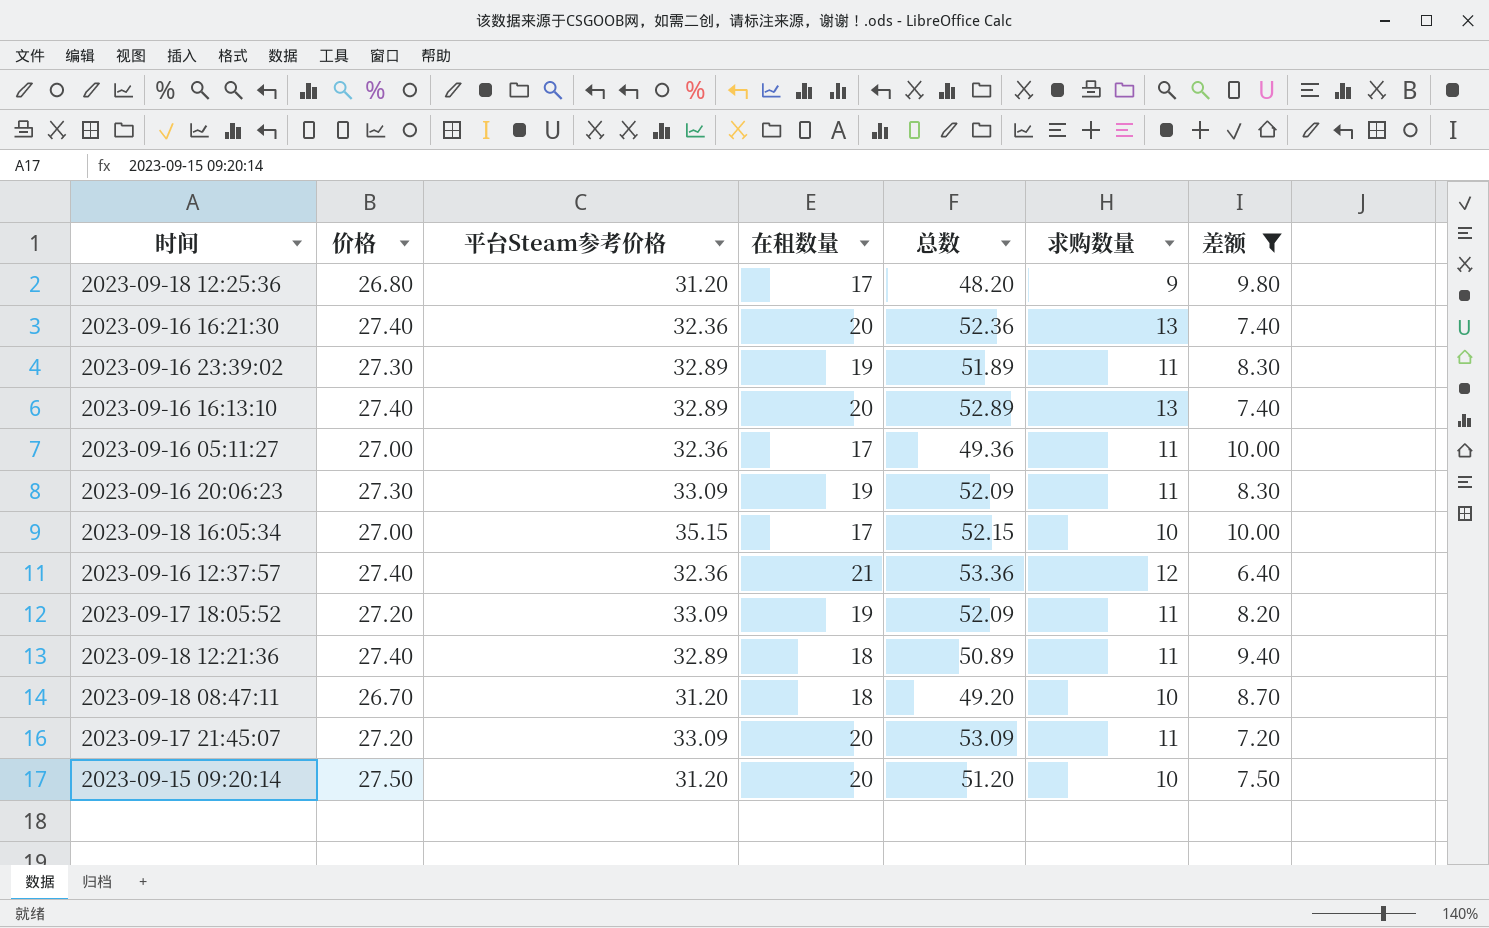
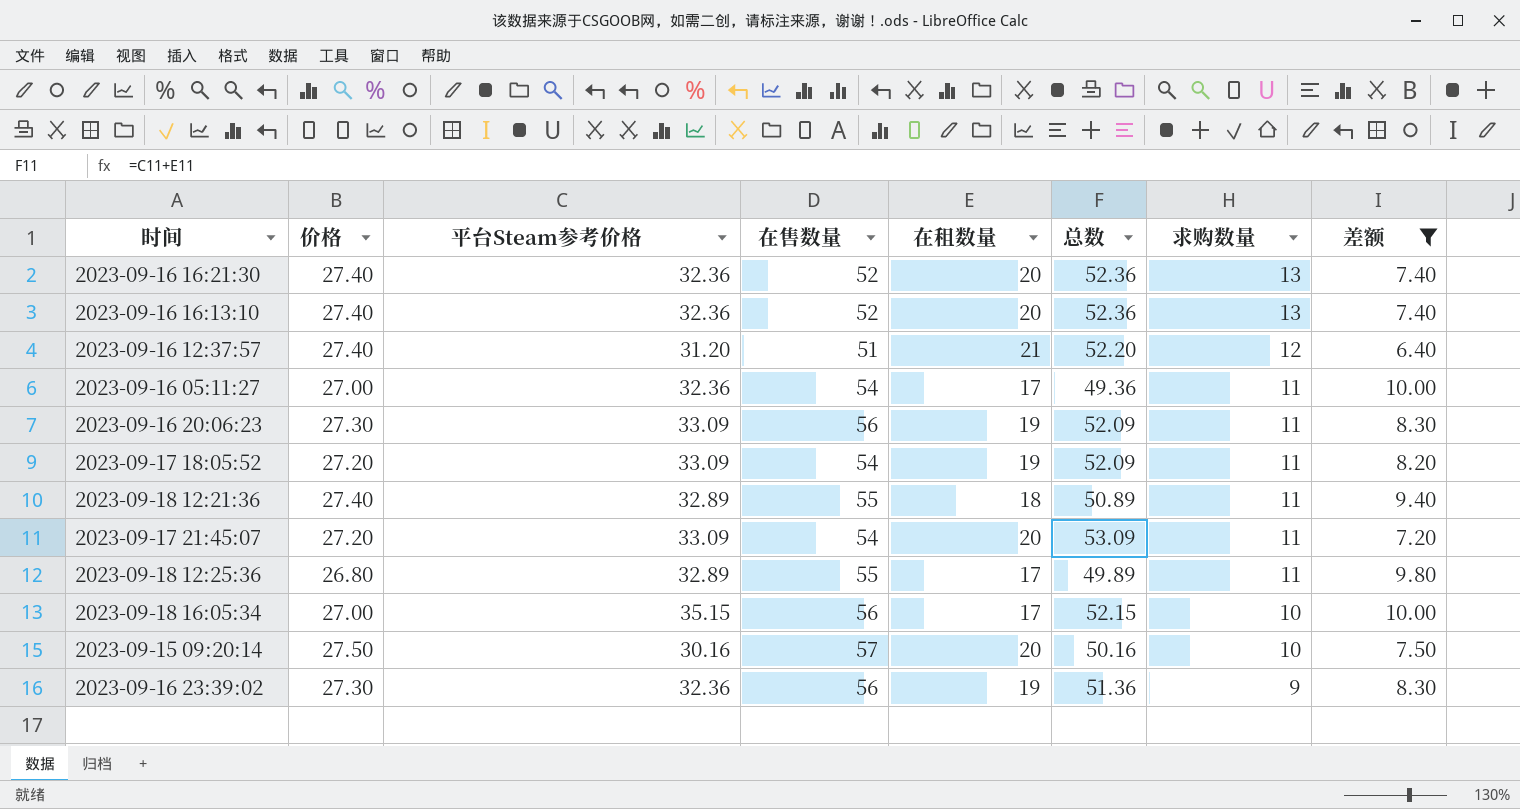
row order: none -> 求购数量 descending
column 在售数量 | position: none -> 4
row 2023-09-18 08:47:11: 26.70 | 31.20 | 18 | 49.20 | 10 | 8.70 -> none
2023-09-16 16:13:10 | 平台Steam参考价格: 32.89 -> 32.36
2023-09-16 16:13:10 | 总数: 52.89 -> 52.36
2023-09-16 12:37:57 | 平台Steam参考价格: 32.36 -> 31.20
2023-09-16 12:37:57 | 总数: 53.36 -> 52.20
2023-09-18 12:25:36 | 平台Steam参考价格: 31.20 -> 32.89
2023-09-18 12:25:36 | 总数: 48.20 -> 49.89
2023-09-18 12:25:36 | 求购数量: 9 -> 11
2023-09-15 09:20:14 | 平台Steam参考价格: 31.20 -> 30.16
2023-09-15 09:20:14 | 总数: 51.20 -> 50.16
2023-09-16 23:39:02 | 平台Steam参考价格: 32.89 -> 32.36
2023-09-16 23:39:02 | 总数: 51.89 -> 51.36
2023-09-16 23:39:02 | 求购数量: 11 -> 9

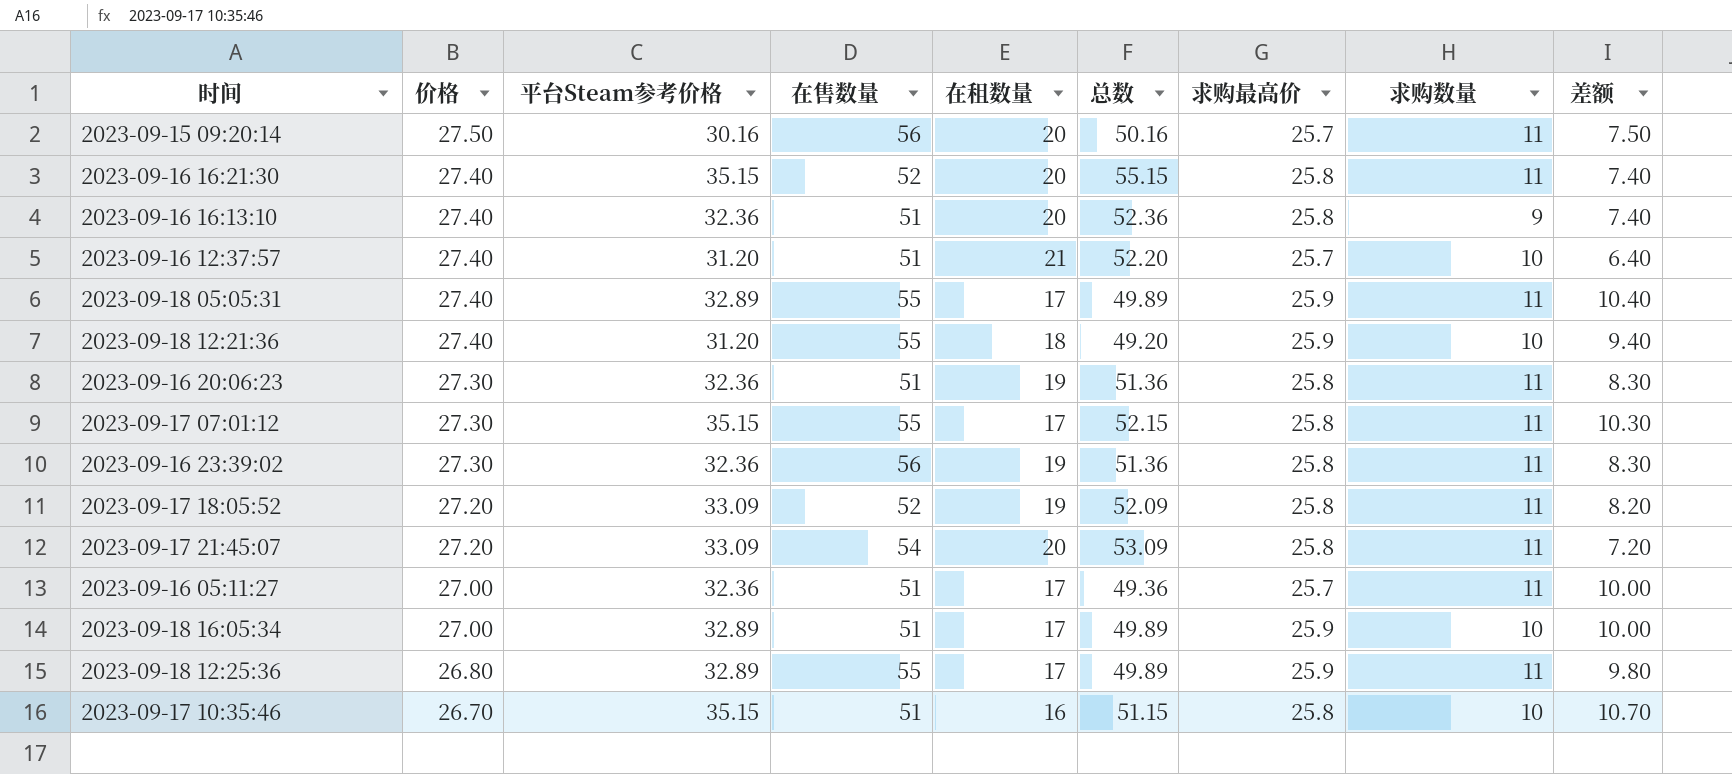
filter: 差额 <= 10.00 -> none
row order: 求购数量 descending -> 价格 descending
column 求购最高价 | position: none -> 7
2023-09-15 09:20:14 | 在售数量: 57 -> 56
2023-09-15 09:20:14 | 求购数量: 10 -> 11
2023-09-16 16:21:30 | 平台Steam参考价格: 32.36 -> 35.15
2023-09-16 16:21:30 | 总数: 52.36 -> 55.15
2023-09-16 16:21:30 | 求购数量: 13 -> 11
2023-09-16 16:13:10 | 在售数量: 52 -> 51
2023-09-16 16:13:10 | 求购数量: 13 -> 9
2023-09-16 12:37:57 | 求购数量: 12 -> 10
2023-09-18 12:21:36 | 平台Steam参考价格: 32.89 -> 31.20
2023-09-18 12:21:36 | 总数: 50.89 -> 49.20
2023-09-18 12:21:36 | 求购数量: 11 -> 10
2023-09-16 20:06:23 | 平台Steam参考价格: 33.09 -> 32.36
2023-09-16 20:06:23 | 在售数量: 56 -> 51
2023-09-16 20:06:23 | 总数: 52.09 -> 51.36
2023-09-16 23:39:02 | 求购数量: 9 -> 11
2023-09-17 18:05:52 | 在售数量: 54 -> 52
2023-09-16 05:11:27 | 在售数量: 54 -> 51
2023-09-18 16:05:34 | 平台Steam参考价格: 35.15 -> 32.89
2023-09-18 16:05:34 | 在售数量: 56 -> 51
2023-09-18 16:05:34 | 总数: 52.15 -> 49.89

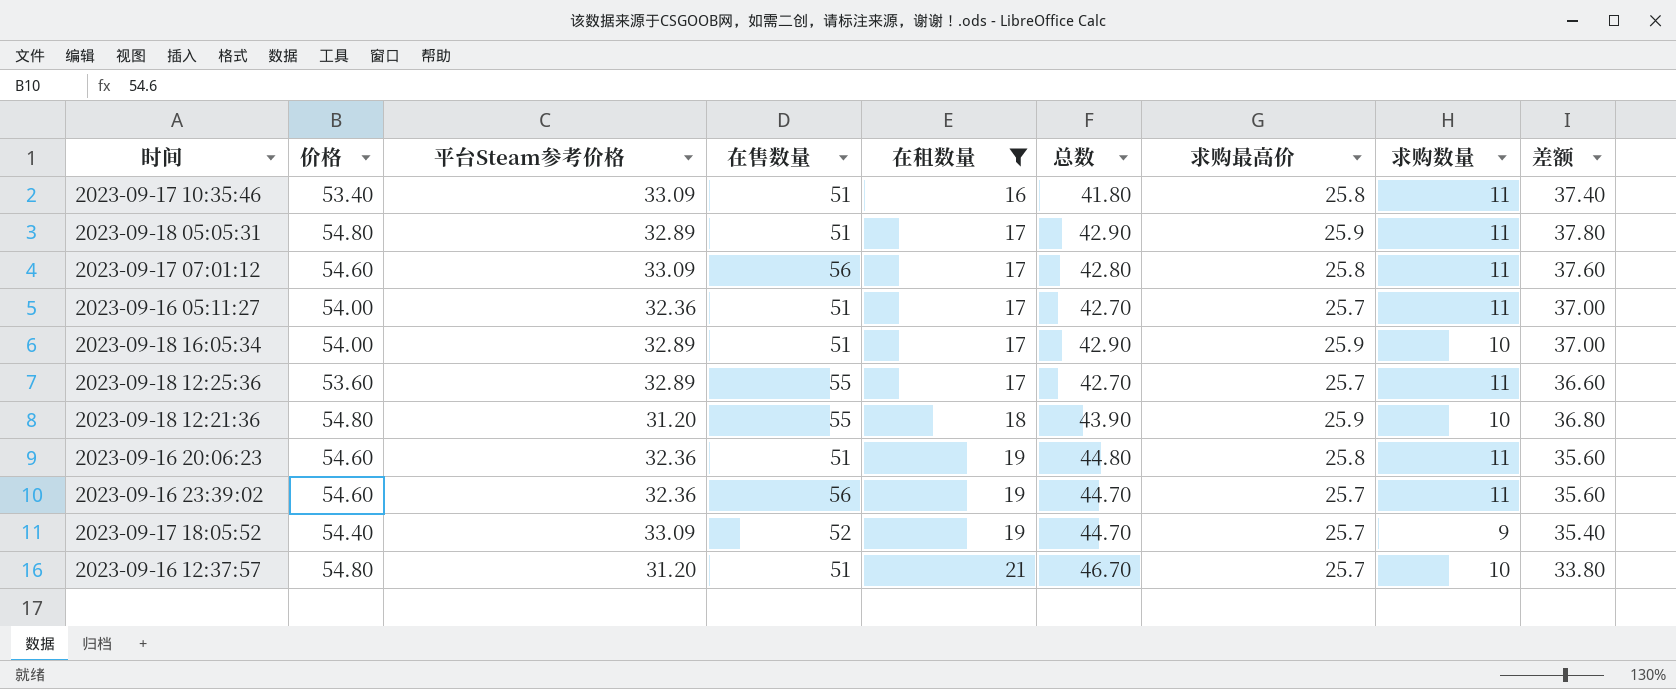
filter: none -> 在租数量 != 20
row order: 价格 descending -> 在租数量 ascending
column 总数 | formula: [平台Steam参考价格] + [在租数量] -> [在租数量] + [求购最高价]
2023-09-17 10:35:46 | 价格: 26.70 -> 53.40
2023-09-17 10:35:46 | 平台Steam参考价格: 35.15 -> 33.09
2023-09-17 10:35:46 | 求购数量: 10 -> 11
2023-09-17 10:35:46 | 差额: 10.70 -> 37.40
2023-09-18 05:05:31 | 价格: 27.40 -> 54.80
2023-09-18 05:05:31 | 在售数量: 55 -> 51
2023-09-18 05:05:31 | 差额: 10.40 -> 37.80
2023-09-17 07:01:12 | 价格: 27.30 -> 54.60
2023-09-17 07:01:12 | 平台Steam参考价格: 35.15 -> 33.09
2023-09-17 07:01:12 | 在售数量: 55 -> 56
2023-09-17 07:01:12 | 差额: 10.30 -> 37.60
2023-09-16 05:11:27 | 价格: 27.00 -> 54.00
2023-09-16 05:11:27 | 差额: 10.00 -> 37.00
2023-09-18 16:05:34 | 价格: 27.00 -> 54.00
2023-09-18 16:05:34 | 差额: 10.00 -> 37.00
2023-09-18 12:25:36 | 价格: 26.80 -> 53.60
2023-09-18 12:25:36 | 求购最高价: 25.9 -> 25.7
2023-09-18 12:25:36 | 差额: 9.80 -> 36.60
2023-09-18 12:21:36 | 价格: 27.40 -> 54.80
2023-09-18 12:21:36 | 差额: 9.40 -> 36.80
2023-09-16 20:06:23 | 价格: 27.30 -> 54.60
2023-09-16 20:06:23 | 差额: 8.30 -> 35.60
2023-09-16 23:39:02 | 价格: 27.30 -> 54.60
2023-09-16 23:39:02 | 求购最高价: 25.8 -> 25.7
2023-09-16 23:39:02 | 差额: 8.30 -> 35.60
2023-09-17 18:05:52 | 价格: 27.20 -> 54.40
2023-09-17 18:05:52 | 求购最高价: 25.8 -> 25.7
2023-09-17 18:05:52 | 求购数量: 11 -> 9
2023-09-17 18:05:52 | 差额: 8.20 -> 35.40
2023-09-16 12:37:57 | 价格: 27.40 -> 54.80
2023-09-16 12:37:57 | 差额: 6.40 -> 33.80

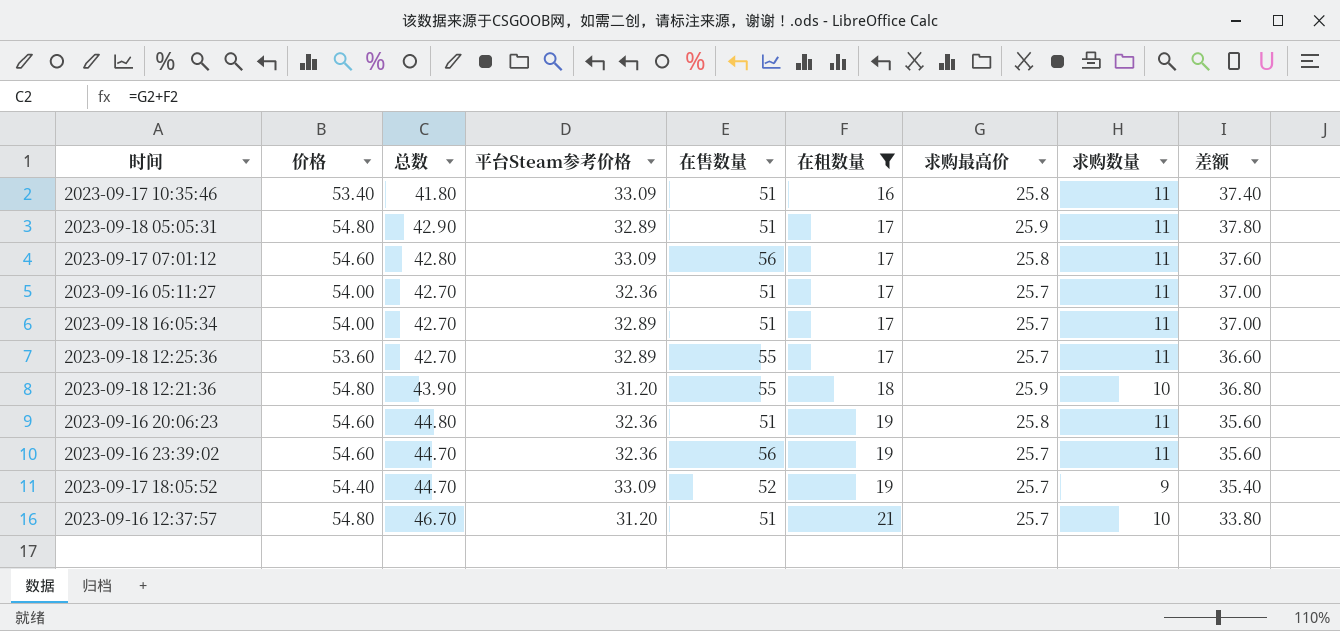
column 总数 | position: 6 -> 3
2023-09-18 16:05:34 | 总数: 42.90 -> 42.70
2023-09-18 16:05:34 | 求购最高价: 25.9 -> 25.7
2023-09-18 16:05:34 | 求购数量: 10 -> 11

